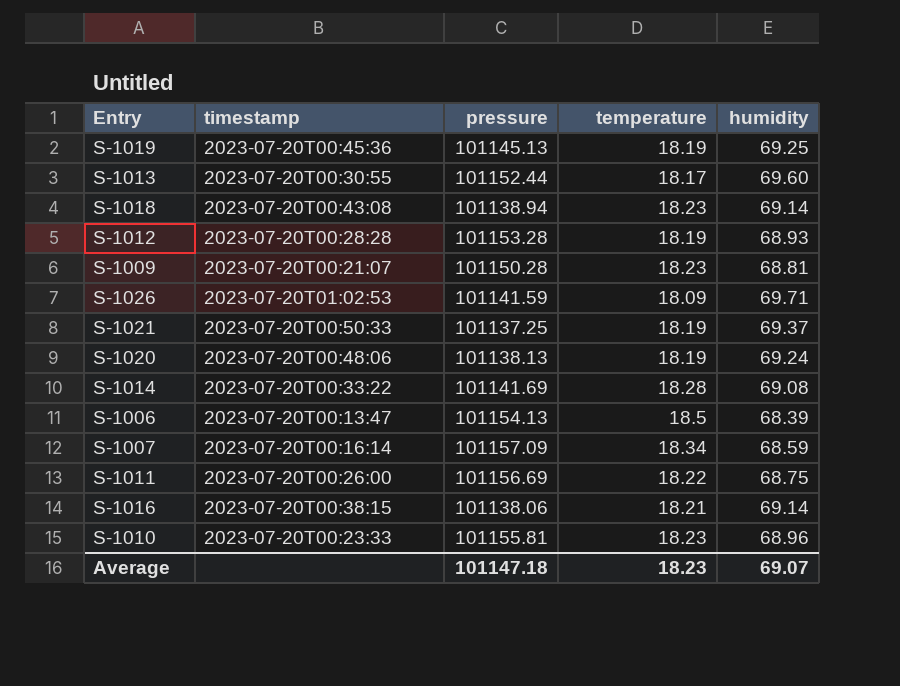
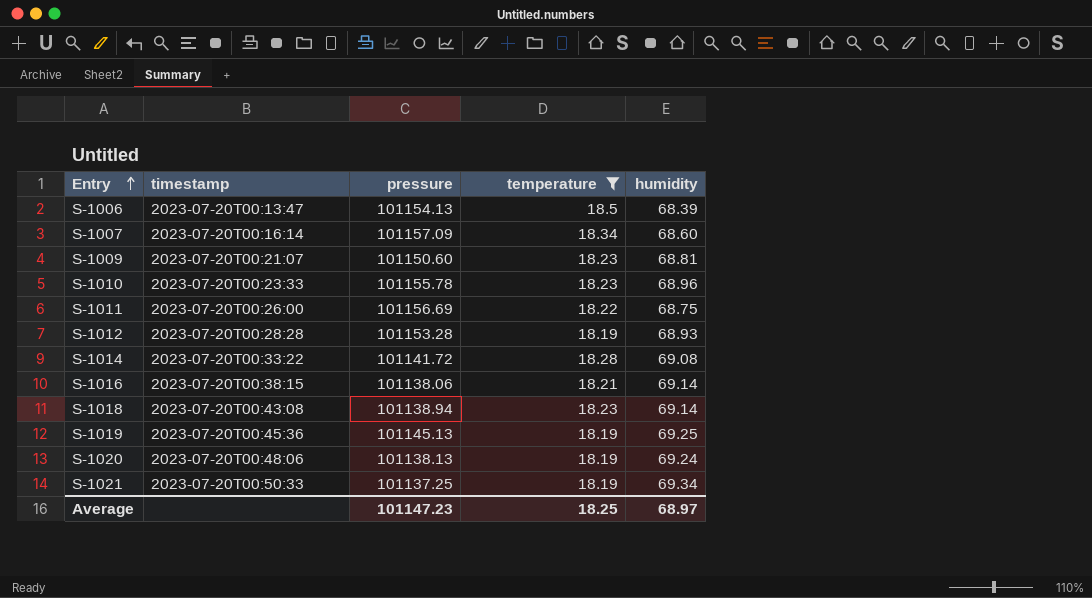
filter: none -> temperature >= 18.19
row order: none -> Entry ascending
S-1007 | humidity: 68.59 -> 68.60
S-1009 | pressure: 101150.28 -> 101150.60
S-1010 | pressure: 101155.81 -> 101155.78
S-1014 | pressure: 101141.69 -> 101141.72
S-1021 | humidity: 69.37 -> 69.34
Average | pressure: 101147.18 -> 101147.23
Average | temperature: 18.23 -> 18.25
Average | humidity: 69.07 -> 68.97

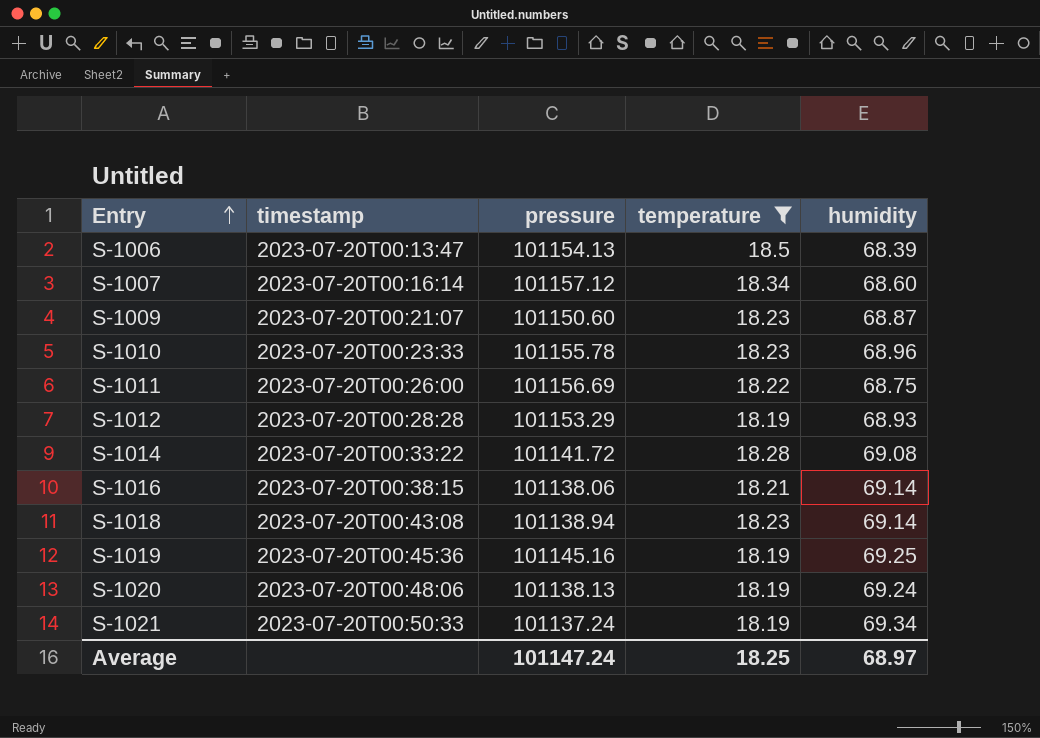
S-1007 | pressure: 101157.09 -> 101157.12
S-1009 | humidity: 68.81 -> 68.87
S-1012 | pressure: 101153.28 -> 101153.29
S-1019 | pressure: 101145.13 -> 101145.16
S-1021 | pressure: 101137.25 -> 101137.24
Average | pressure: 101147.23 -> 101147.24

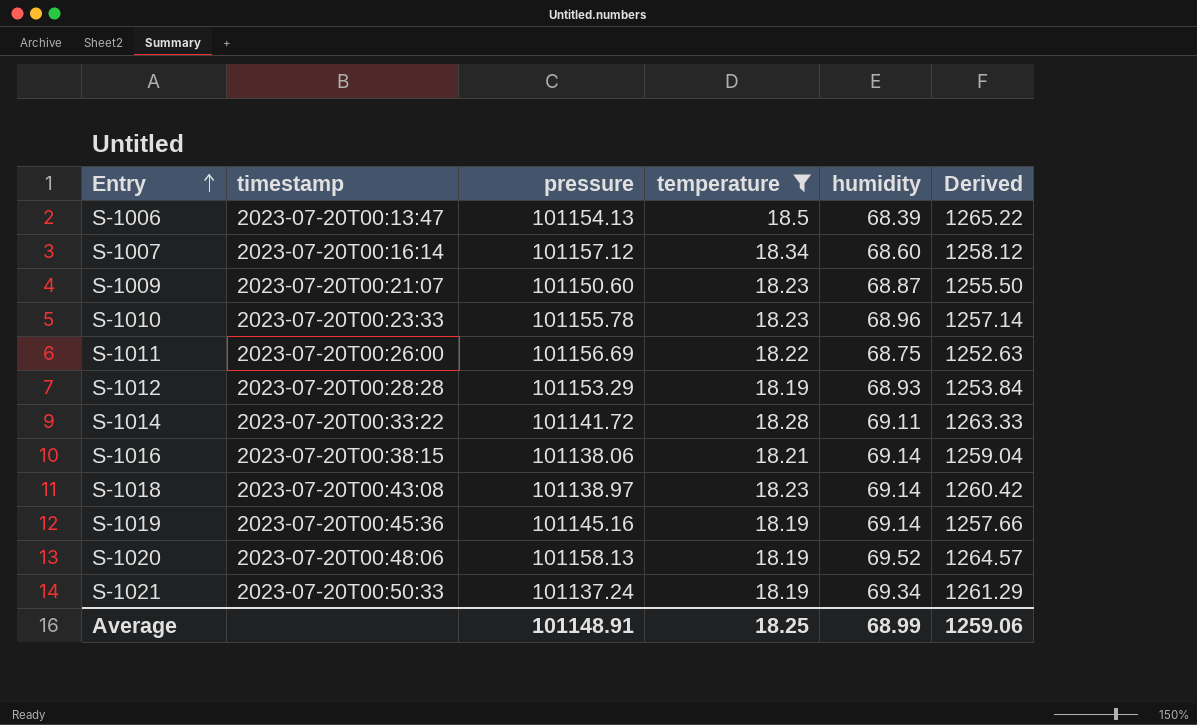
column Derived | formula: none -> [temperature] * [humidity]
S-1014 | humidity: 69.08 -> 69.11
S-1018 | pressure: 101138.94 -> 101138.97
S-1019 | humidity: 69.25 -> 69.14
S-1020 | pressure: 101138.13 -> 101158.13
S-1020 | humidity: 69.24 -> 69.52
Average | pressure: 101147.24 -> 101148.91
Average | humidity: 68.97 -> 68.99

